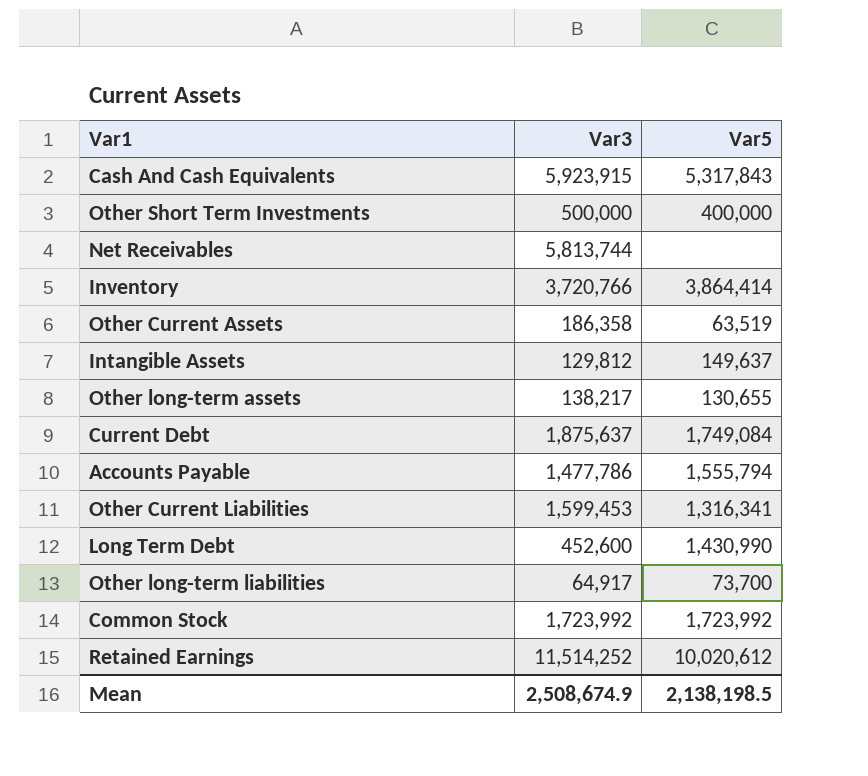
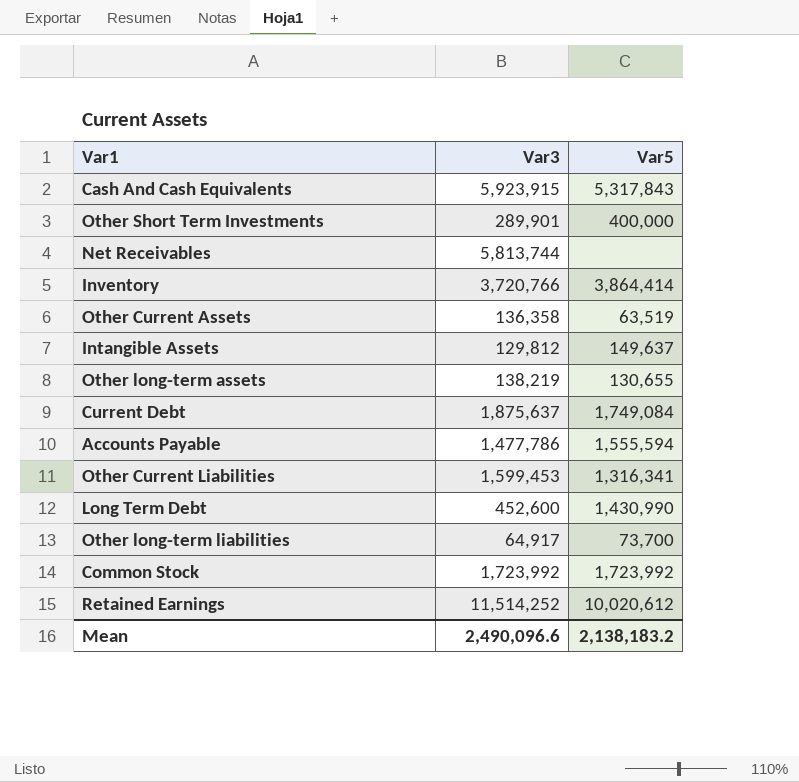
Other Short Term Investments | Var3: 500,000 -> 289,901
Other Current Assets | Var3: 186,358 -> 136,358
Other long-term assets | Var3: 138,217 -> 138,219
Accounts Payable | Var5: 1,555,794 -> 1,555,594
Mean | Var3: 2,508,674.9 -> 2,490,096.6
Mean | Var5: 2,138,198.5 -> 2,138,183.2

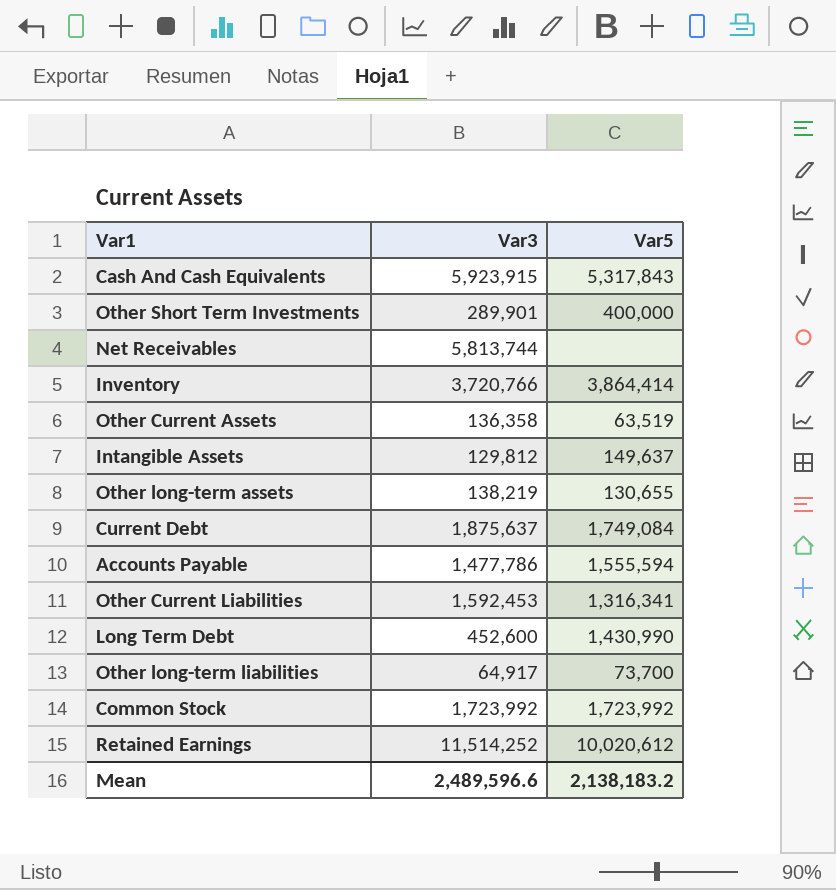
Other Current Liabilities | Var3: 1,599,453 -> 1,592,453
Mean | Var3: 2,490,096.6 -> 2,489,596.6

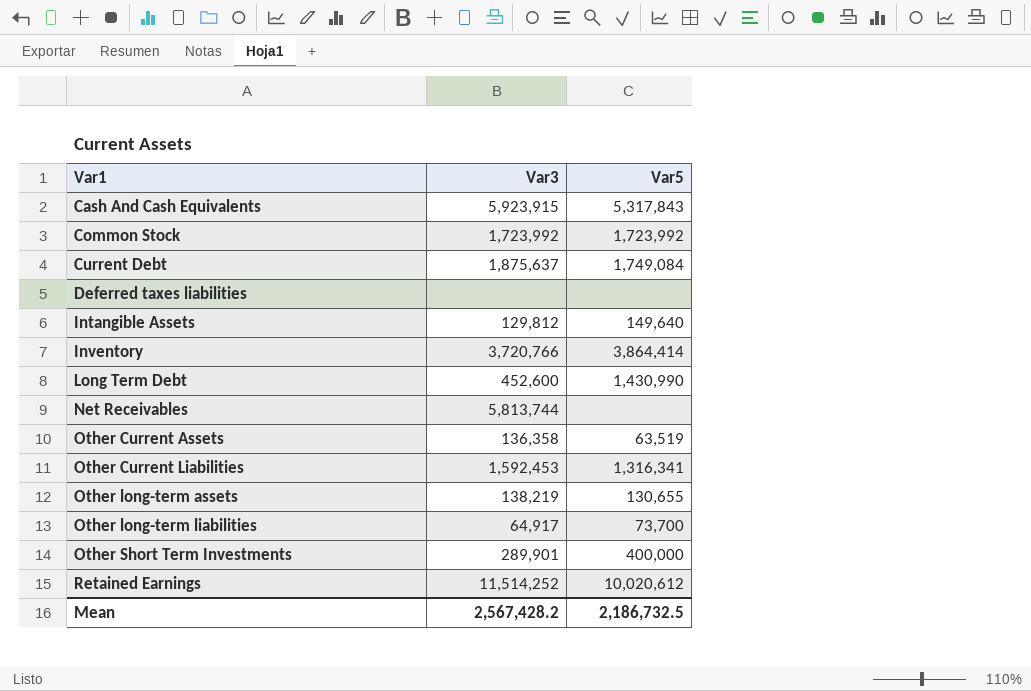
row order: none -> Var1 ascending
row Accounts Payable: 1,477,786 | 1,555,594 -> none
row Deferred taxes liabilities: none -> none | none
Intangible Assets | Var5: 149,637 -> 149,640
Mean | Var3: 2,489,596.6 -> 2,567,428.2
Mean | Var5: 2,138,183.2 -> 2,186,732.5

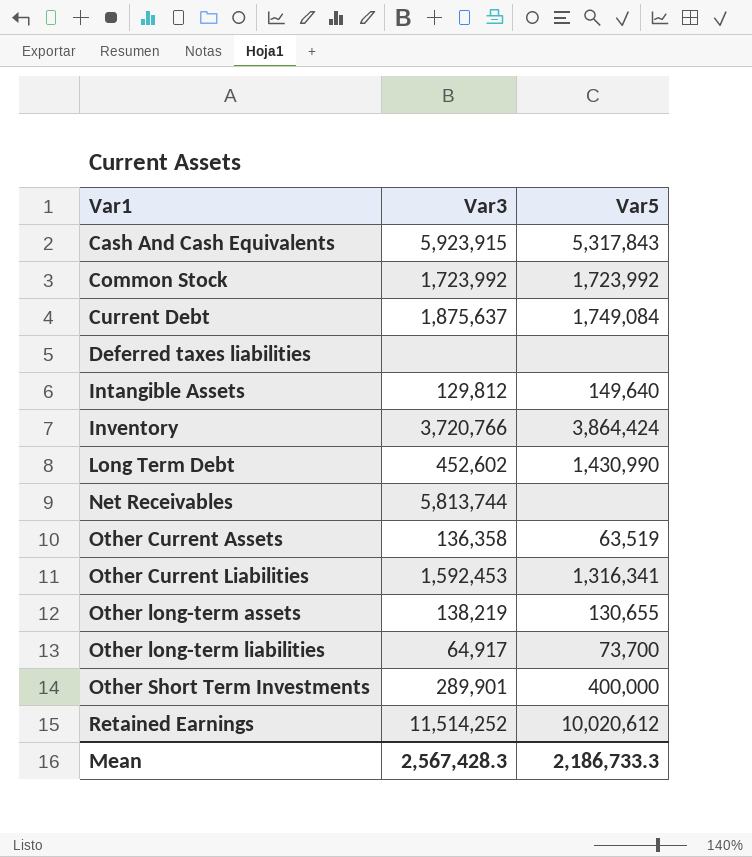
Inventory | Var5: 3,864,414 -> 3,864,424
Long Term Debt | Var3: 452,600 -> 452,602
Mean | Var3: 2,567,428.2 -> 2,567,428.3
Mean | Var5: 2,186,732.5 -> 2,186,733.3

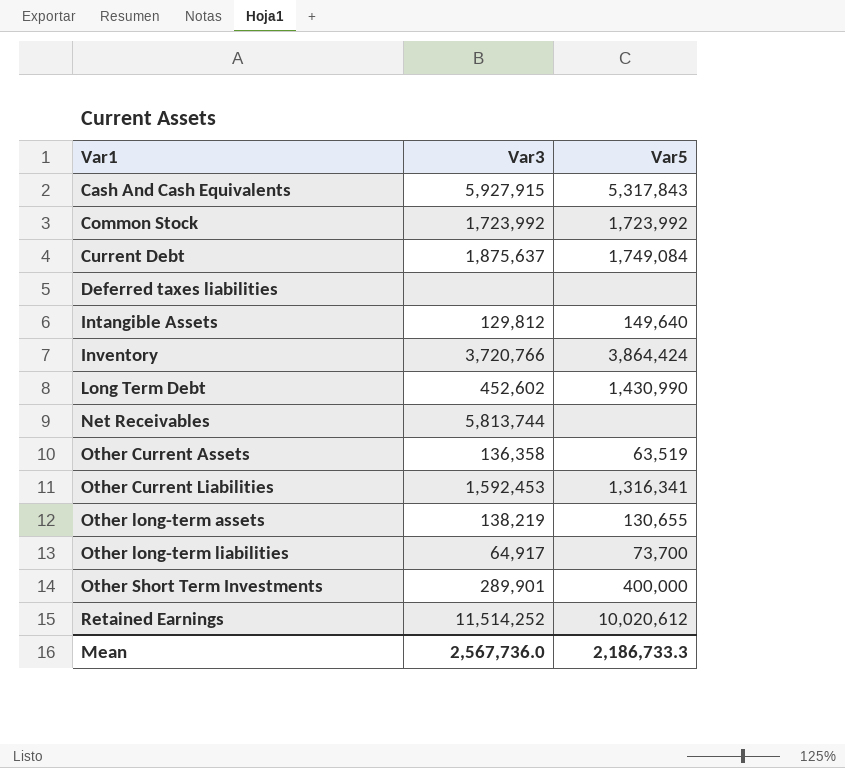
Cash And Cash Equivalents | Var3: 5,923,915 -> 5,927,915
Mean | Var3: 2,567,428.3 -> 2,567,736.0

